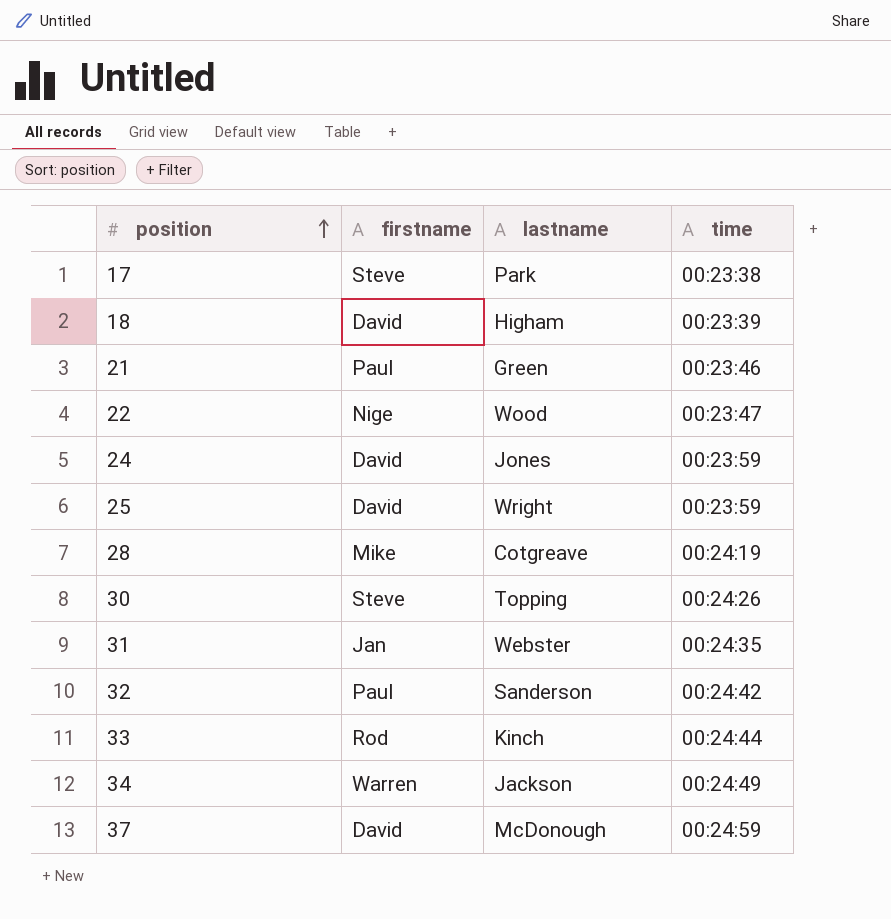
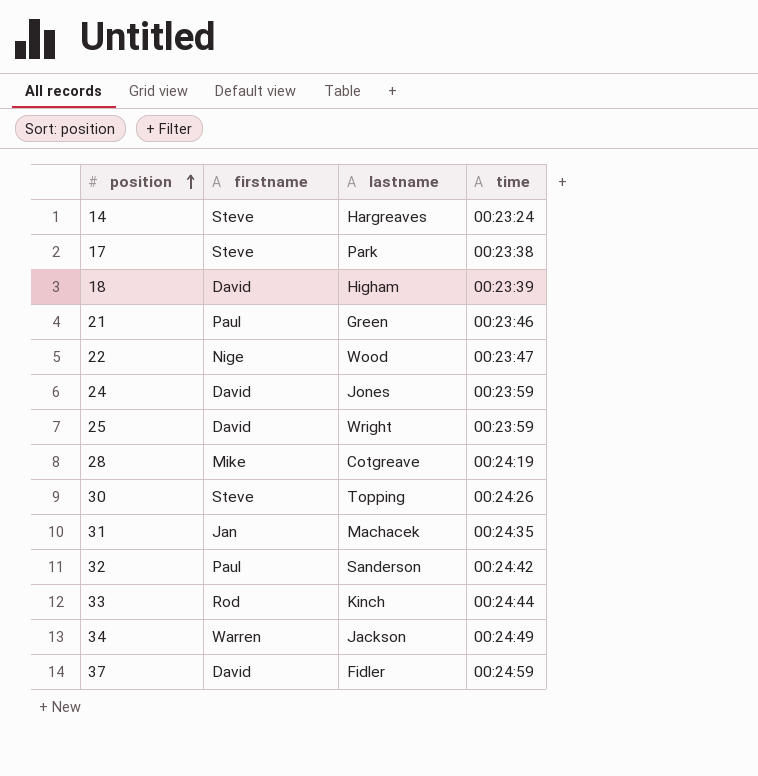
row 14: none -> Steve | Hargreaves | 00:23:24
31 | lastname: Webster -> Machacek
37 | lastname: McDonough -> Fidler

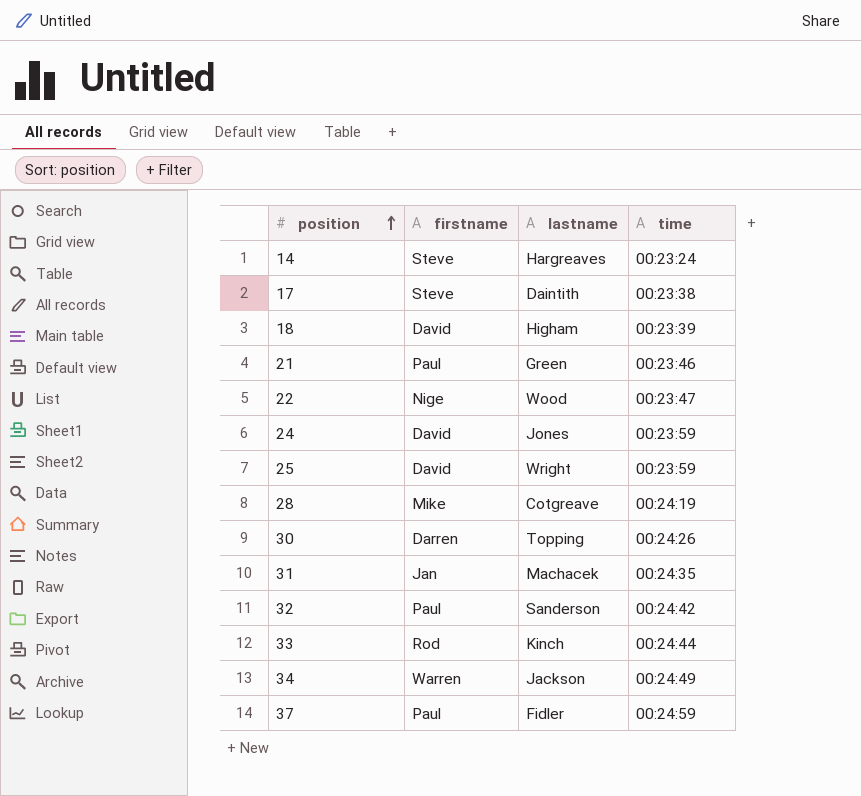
17 | lastname: Park -> Daintith
30 | firstname: Steve -> Darren
37 | firstname: David -> Paul

